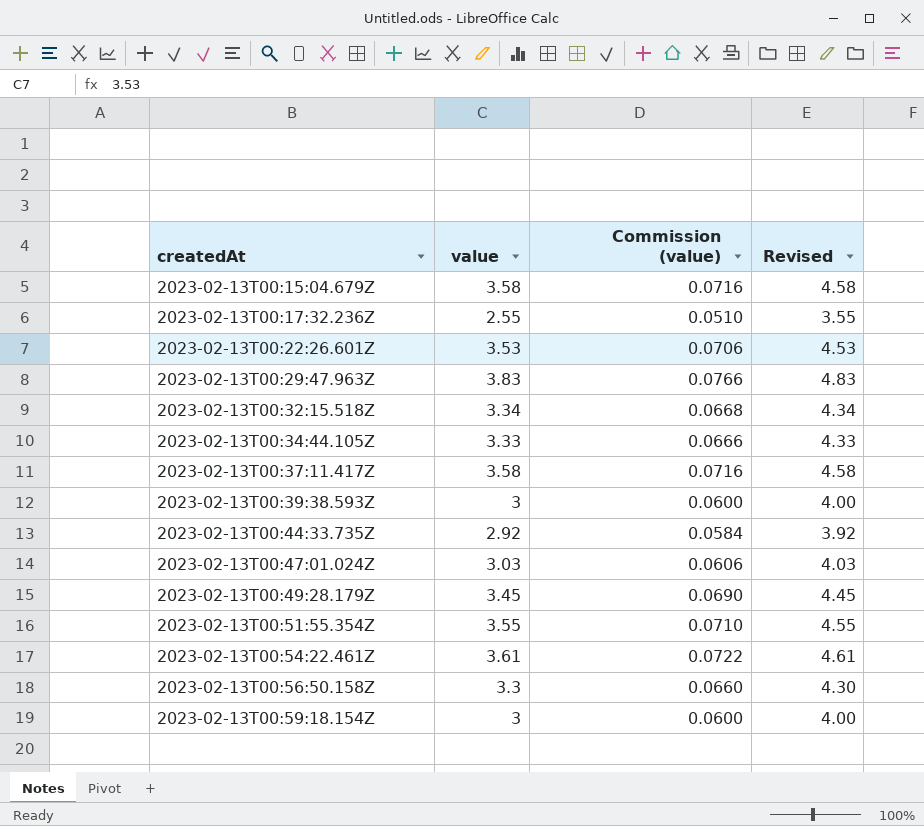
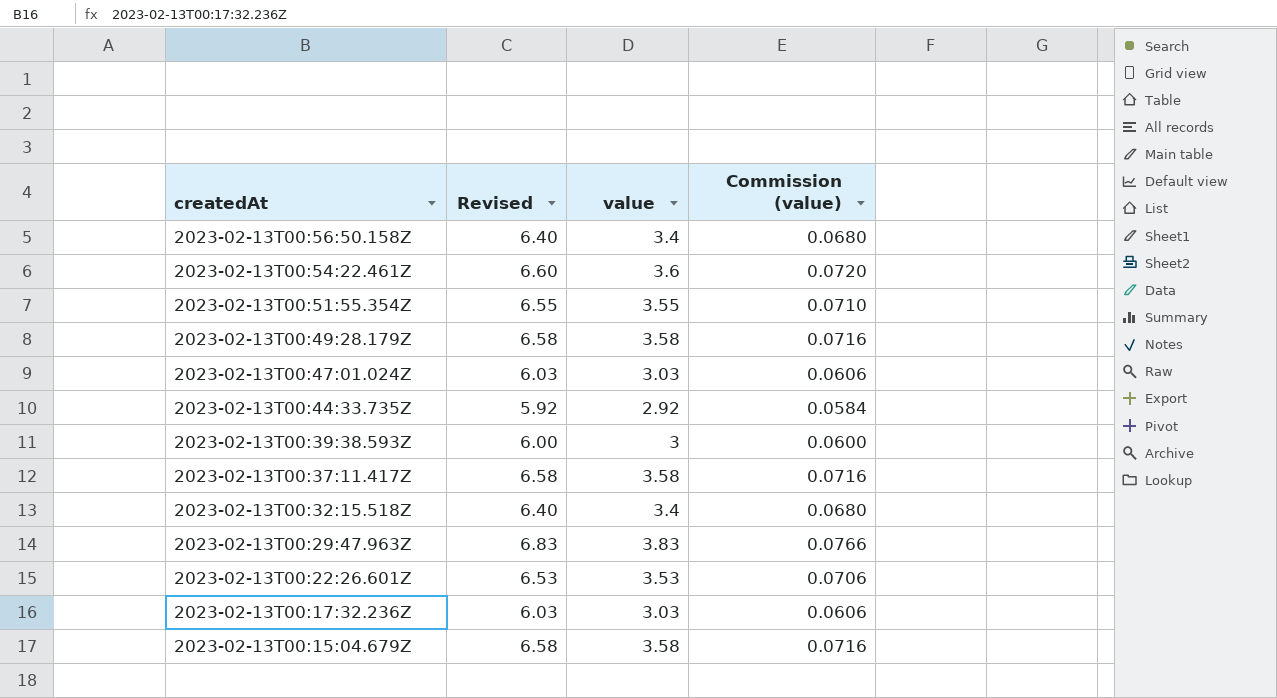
row order: createdAt ascending -> createdAt descending
column Revised | formula: [value] + 1 -> [value] + 3
column Revised | position: 4 -> 2
row 2023-02-13T00:34:44.105Z: 3.33 | 0.0666 | 4.33 -> none
row 2023-02-13T00:59:18.154Z: 3 | 0.0600 | 4.00 -> none
2023-02-13T00:56:50.158Z | value: 3.3 -> 3.4
2023-02-13T00:56:50.158Z | Commission (value): 0.0660 -> 0.0680
2023-02-13T00:54:22.461Z | value: 3.61 -> 3.6
2023-02-13T00:54:22.461Z | Commission (value): 0.0722 -> 0.0720
2023-02-13T00:49:28.179Z | value: 3.45 -> 3.58
2023-02-13T00:49:28.179Z | Commission (value): 0.0690 -> 0.0716
2023-02-13T00:32:15.518Z | value: 3.34 -> 3.4
2023-02-13T00:32:15.518Z | Commission (value): 0.0668 -> 0.0680
2023-02-13T00:17:32.236Z | value: 2.55 -> 3.03
2023-02-13T00:17:32.236Z | Commission (value): 0.0510 -> 0.0606

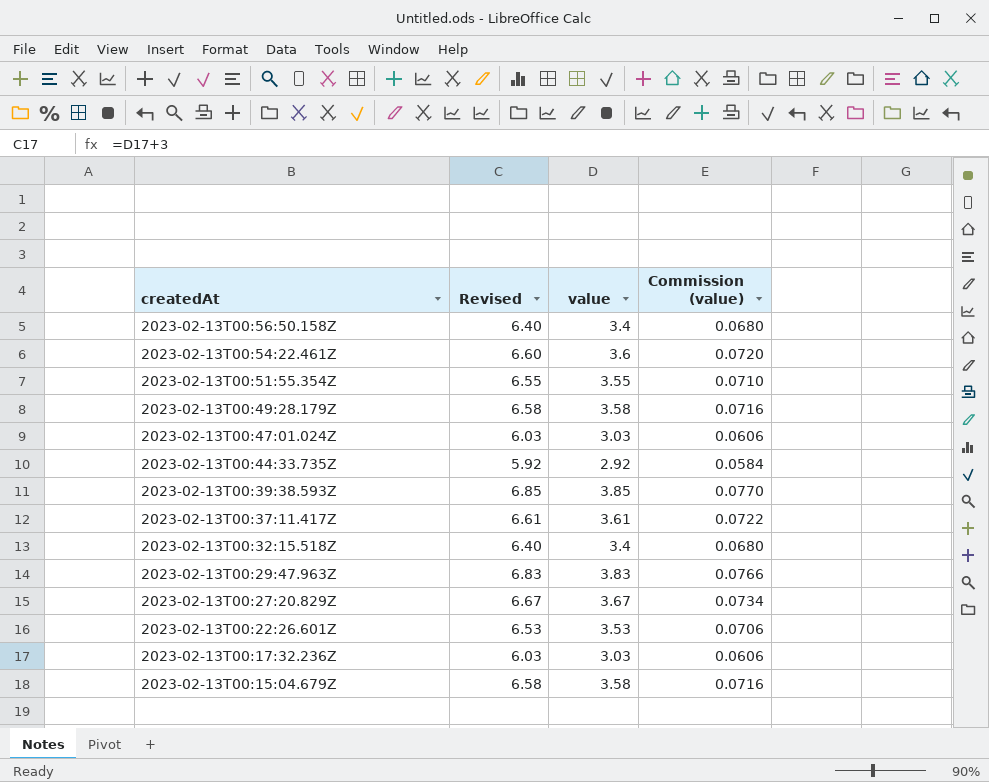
2023-02-13T00:39:38.593Z | Revised: 6.00 -> 6.85
2023-02-13T00:39:38.593Z | value: 3 -> 3.85
2023-02-13T00:39:38.593Z | Commission (value): 0.0600 -> 0.0770
2023-02-13T00:37:11.417Z | Revised: 6.58 -> 6.61
2023-02-13T00:37:11.417Z | value: 3.58 -> 3.61
2023-02-13T00:37:11.417Z | Commission (value): 0.0716 -> 0.0722
row 2023-02-13T00:27:20.829Z: none -> 6.67 | 3.67 | 0.0734

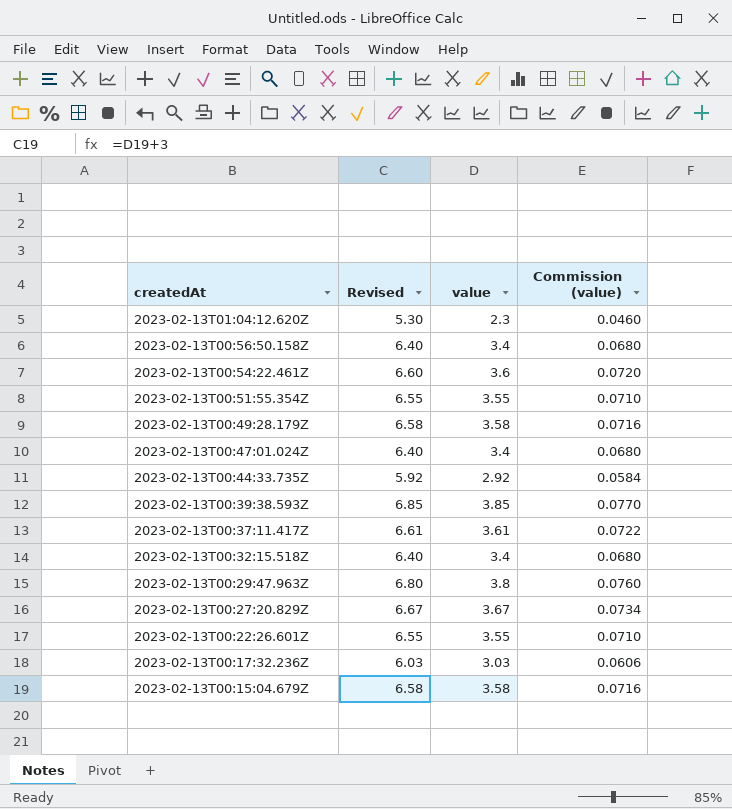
row 2023-02-13T01:04:12.620Z: none -> 5.30 | 2.3 | 0.0460
2023-02-13T00:47:01.024Z | Revised: 6.03 -> 6.40
2023-02-13T00:47:01.024Z | value: 3.03 -> 3.4
2023-02-13T00:47:01.024Z | Commission (value): 0.0606 -> 0.0680
2023-02-13T00:29:47.963Z | Revised: 6.83 -> 6.80
2023-02-13T00:29:47.963Z | value: 3.83 -> 3.8
2023-02-13T00:29:47.963Z | Commission (value): 0.0766 -> 0.0760
2023-02-13T00:22:26.601Z | Revised: 6.53 -> 6.55
2023-02-13T00:22:26.601Z | value: 3.53 -> 3.55
2023-02-13T00:22:26.601Z | Commission (value): 0.0706 -> 0.0710

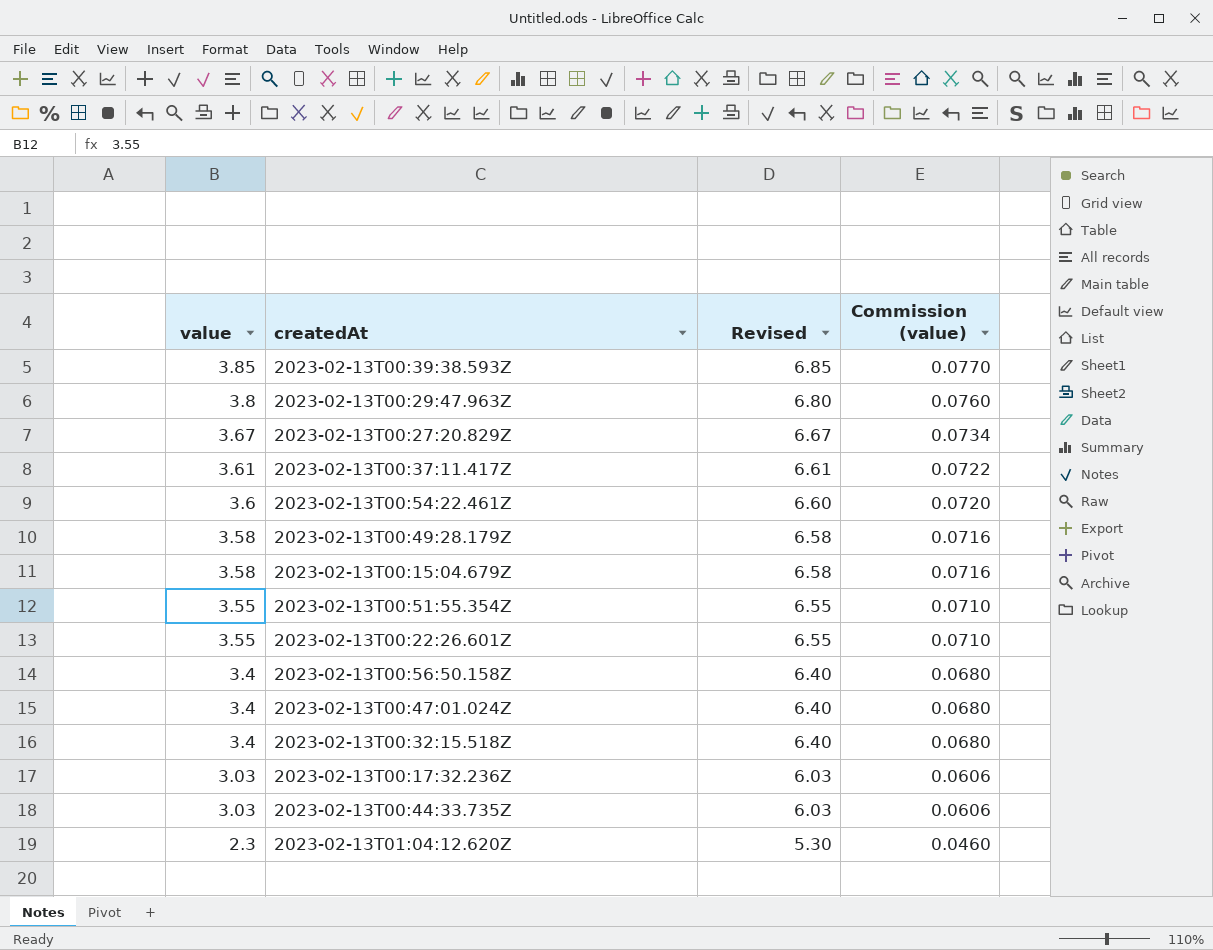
row order: createdAt descending -> value descending
column value | position: 3 -> 1
2023-02-13T00:44:33.735Z | value: 2.92 -> 3.03
2023-02-13T00:44:33.735Z | Revised: 5.92 -> 6.03
2023-02-13T00:44:33.735Z | Commission (value): 0.0584 -> 0.0606

